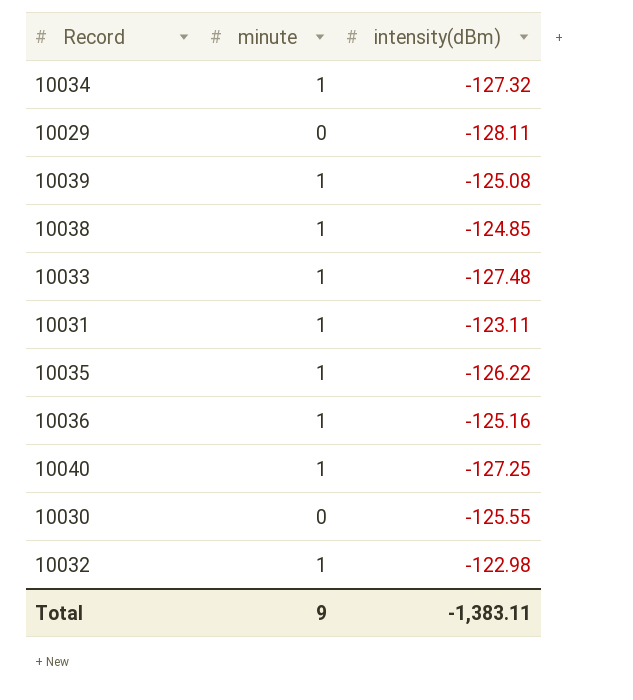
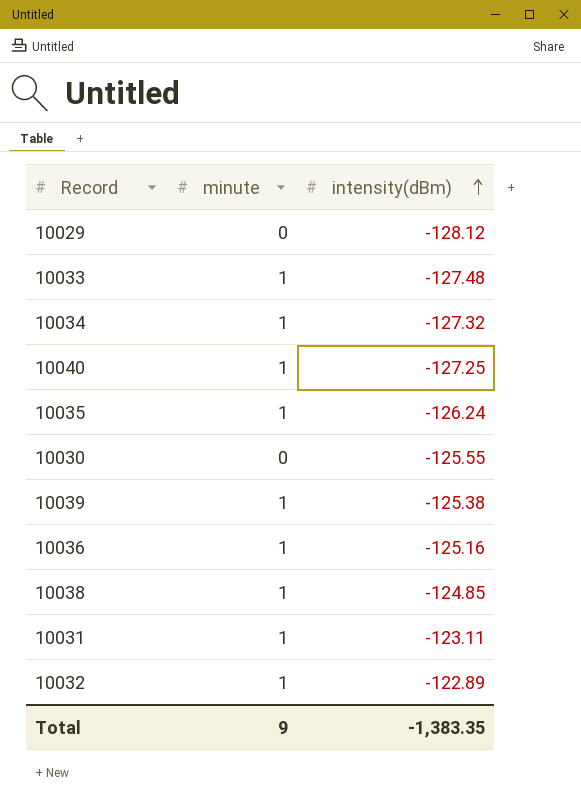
row order: none -> intensity(dBm) ascending
10029 | intensity(dBm): -128.11 -> -128.12
10035 | intensity(dBm): -126.22 -> -126.24
10039 | intensity(dBm): -125.08 -> -125.38
10032 | intensity(dBm): -122.98 -> -122.89
Total | intensity(dBm): -1,383.11 -> -1,383.35

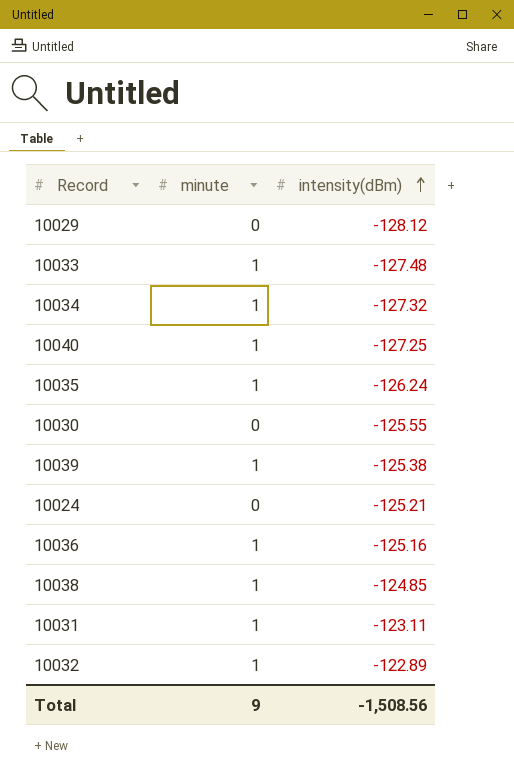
row 10024: none -> 0 | -125.21
Total | intensity(dBm): -1,383.35 -> -1,508.56

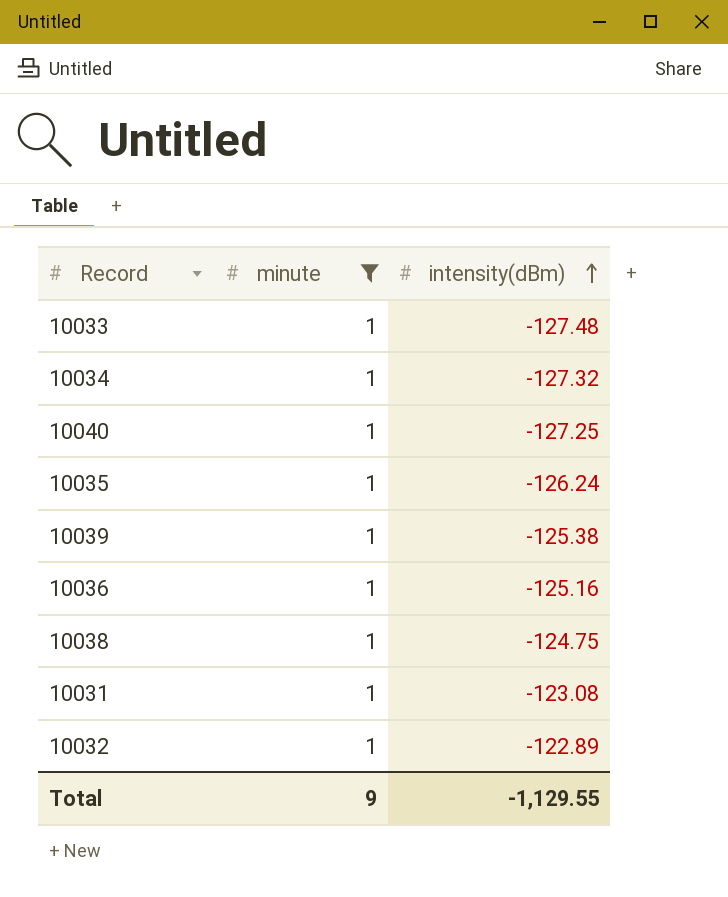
filter: none -> minute = 1
10038 | intensity(dBm): -124.85 -> -124.75
10031 | intensity(dBm): -123.11 -> -123.08
Total | intensity(dBm): -1,508.56 -> -1,129.55

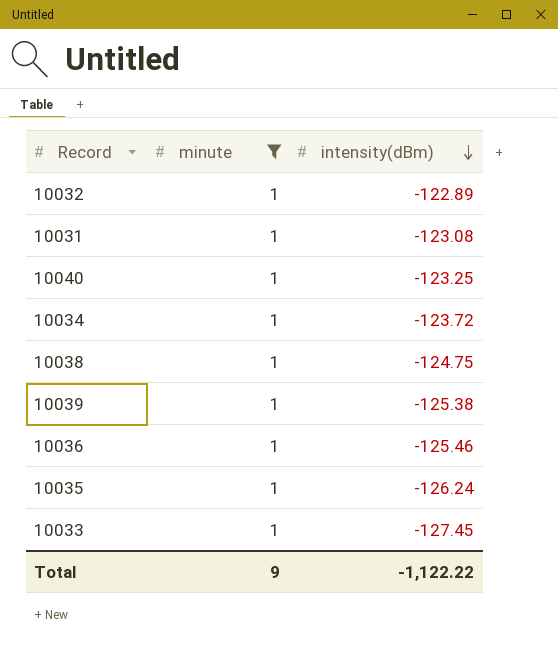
row order: intensity(dBm) ascending -> intensity(dBm) descending
10040 | intensity(dBm): -127.25 -> -123.25
10034 | intensity(dBm): -127.32 -> -123.72
10036 | intensity(dBm): -125.16 -> -125.46
10033 | intensity(dBm): -127.48 -> -127.45
Total | intensity(dBm): -1,129.55 -> -1,122.22

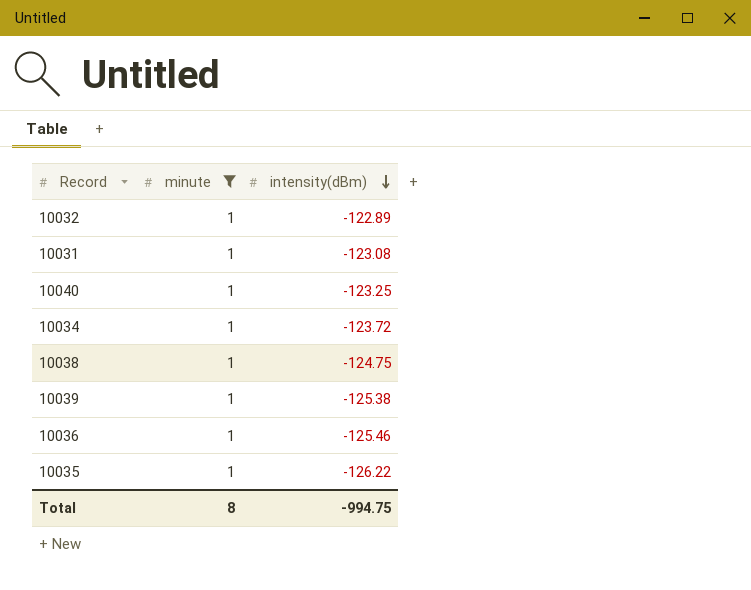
row 10033: 1 | -127.45 -> none
10035 | intensity(dBm): -126.24 -> -126.22
Total | minute: 9 -> 8
Total | intensity(dBm): -1,122.22 -> -994.75

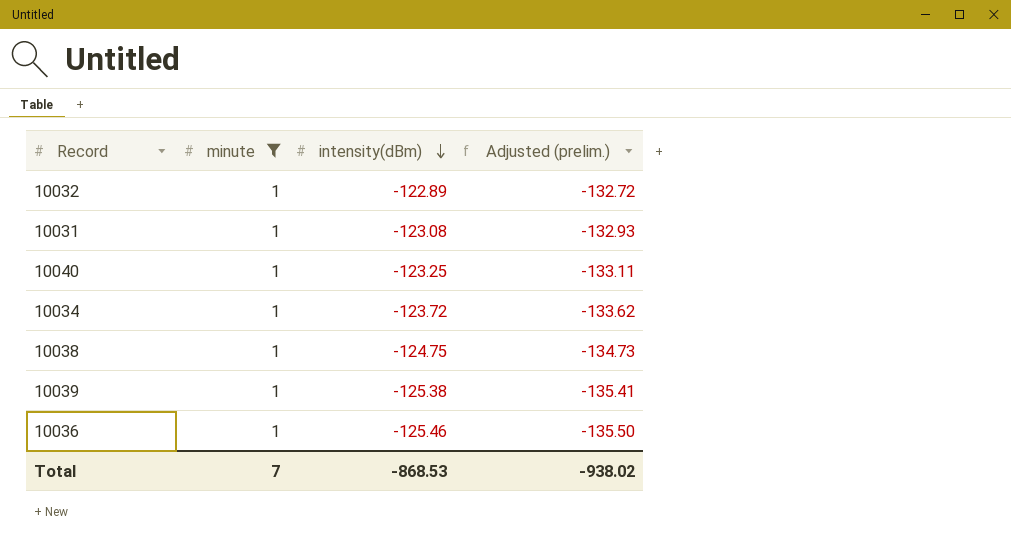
column Adjusted (prelim.) | formula: none -> [intensity(dBm)] * 1.08
row 10035: 1 | -126.22 -> none
Total | minute: 8 -> 7
Total | intensity(dBm): -994.75 -> -868.53

